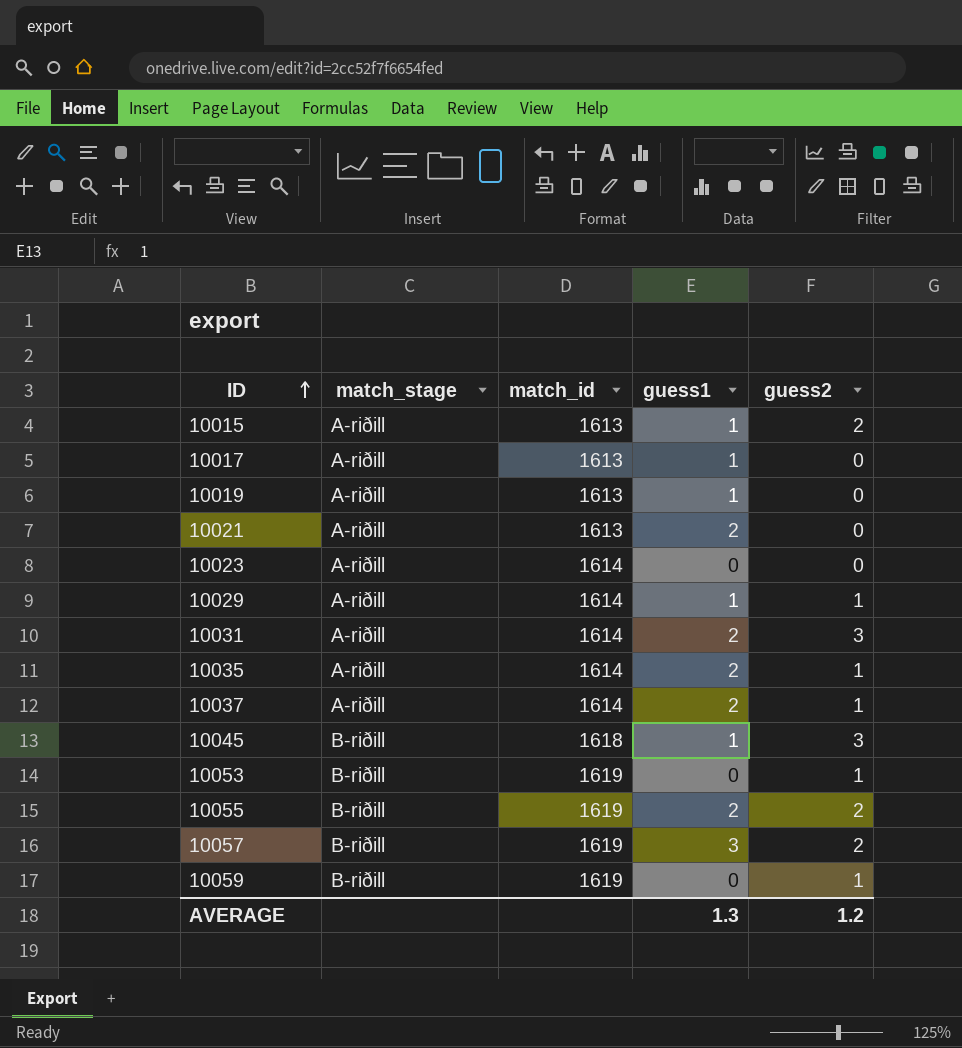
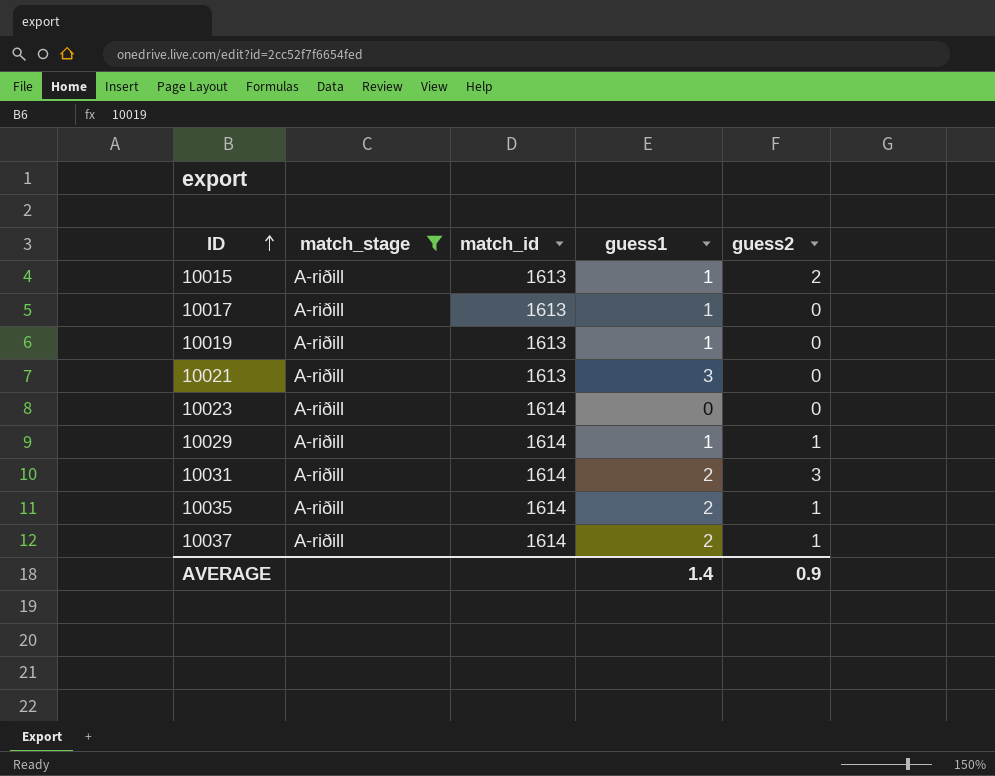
filter: none -> match_stage = A-riðill
10021 | guess1: 2 -> 3
AVERAGE | guess1: 1.3 -> 1.4
AVERAGE | guess2: 1.2 -> 0.9

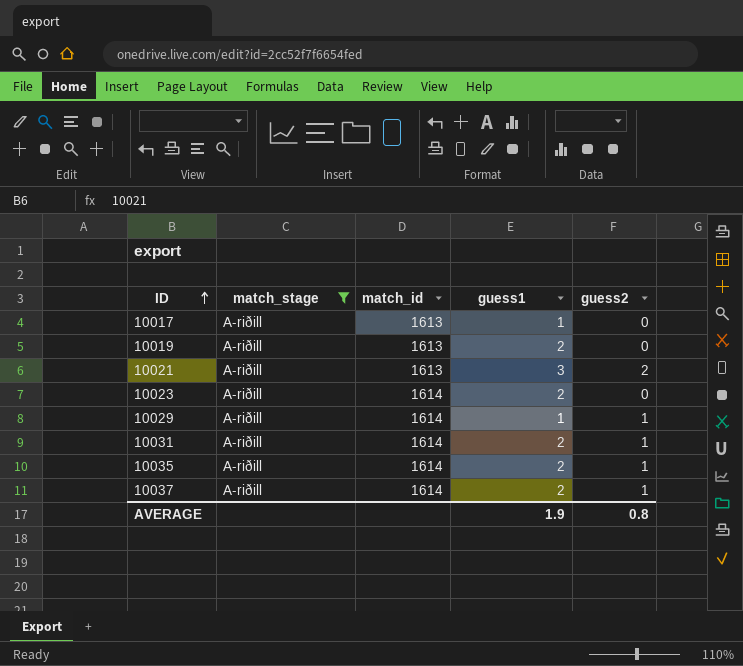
row 10015: A-riðill | 1613 | 1 | 2 -> none
10019 | guess1: 1 -> 2
10021 | guess2: 0 -> 2
10023 | guess1: 0 -> 2
10031 | guess2: 3 -> 1
AVERAGE | guess1: 1.4 -> 1.9
AVERAGE | guess2: 0.9 -> 0.8

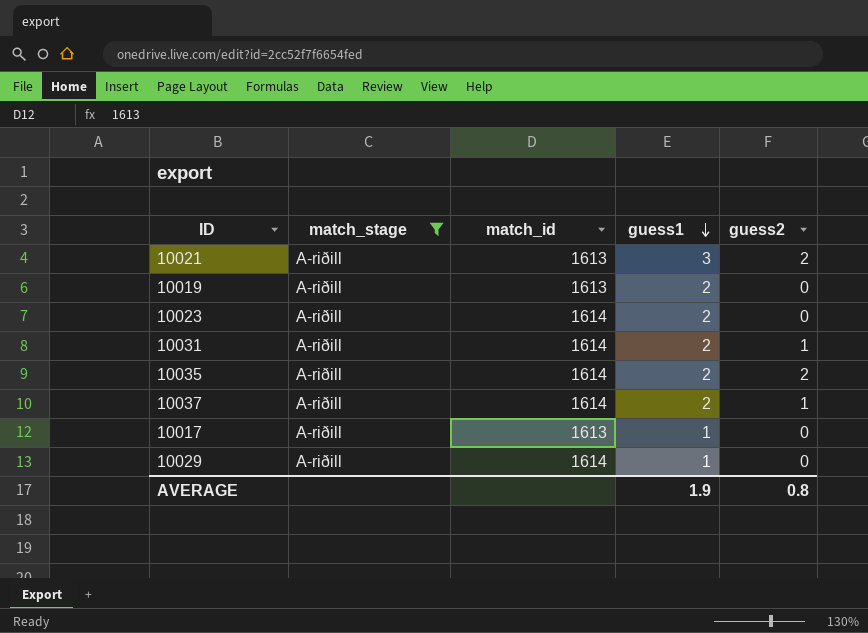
row order: ID ascending -> guess1 descending
10035 | guess2: 1 -> 2
10029 | guess2: 1 -> 0

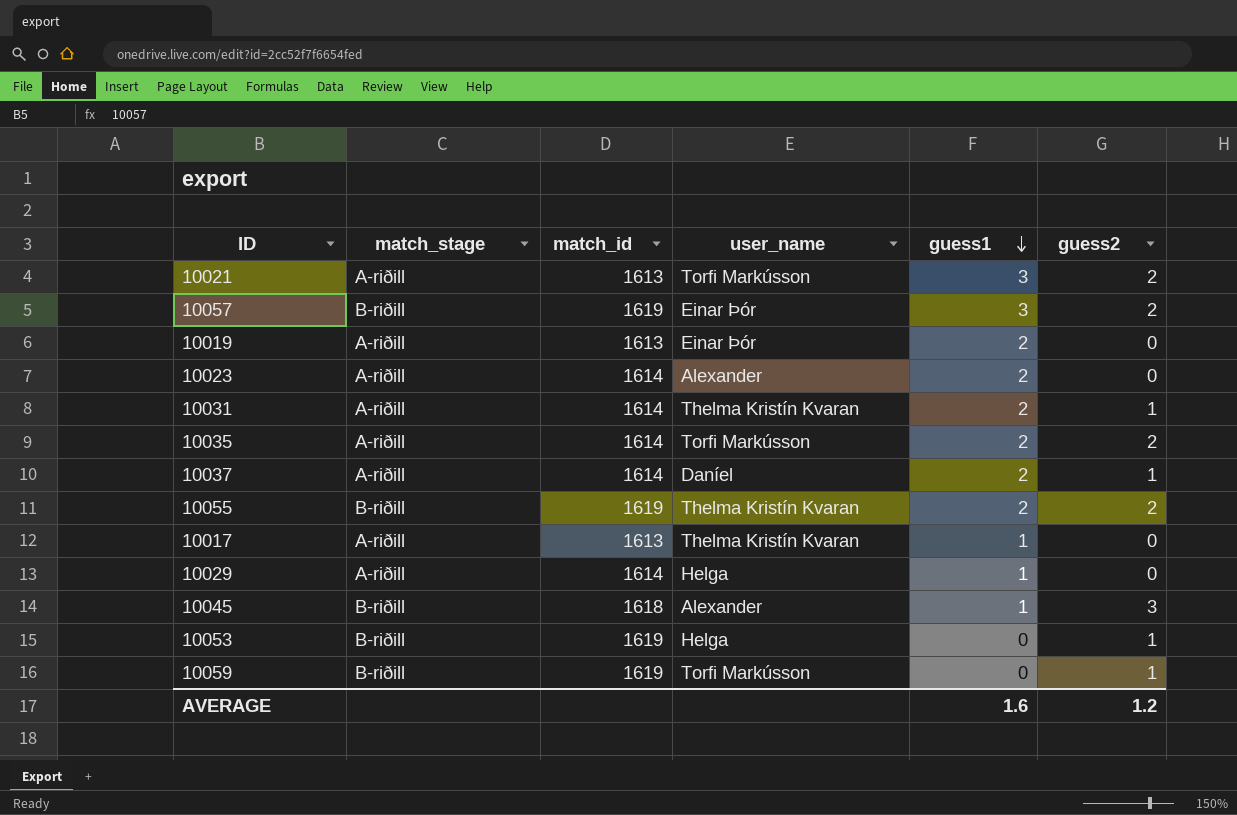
filter: match_stage = A-riðill -> none
column user_name | position: none -> 4
AVERAGE | guess1: 1.9 -> 1.6
AVERAGE | guess2: 0.8 -> 1.2

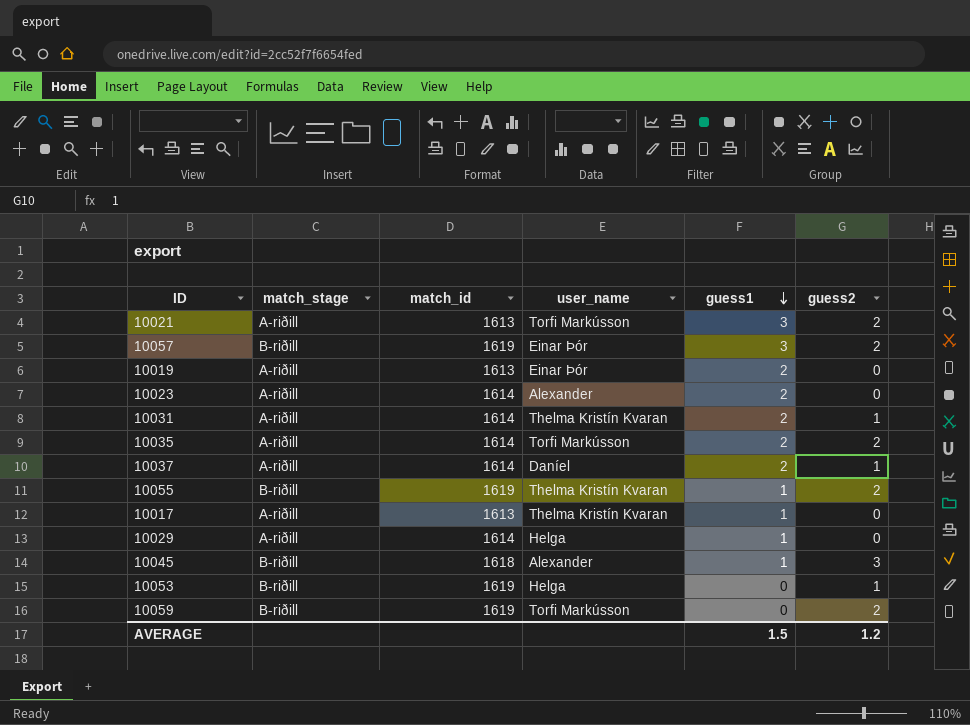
10055 | guess1: 2 -> 1
10059 | guess2: 1 -> 2
AVERAGE | guess1: 1.6 -> 1.5

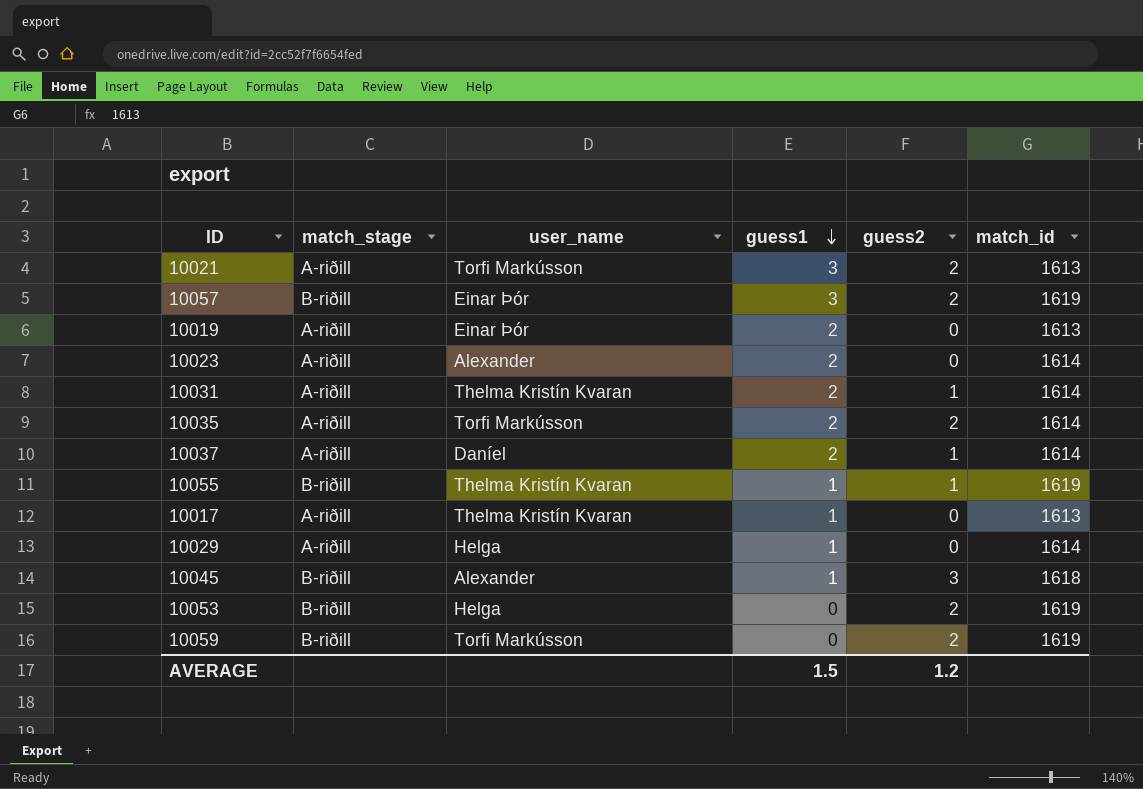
column match_id | position: 3 -> 6
10055 | guess2: 2 -> 1
10053 | guess2: 1 -> 2

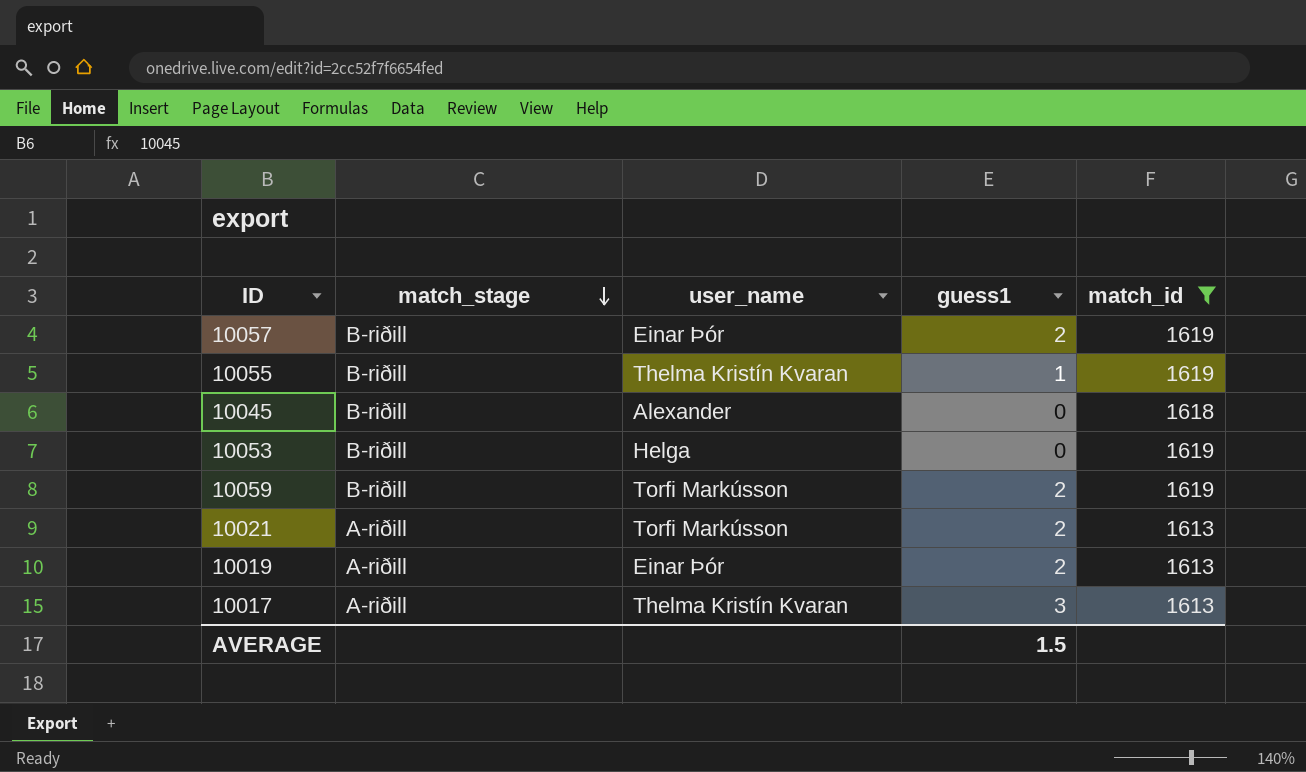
filter: none -> match_id != 1614
row order: guess1 descending -> match_stage descending
column guess2 | position: 5 -> none
10057 | guess1: 3 -> 2
10045 | guess1: 1 -> 0
10059 | guess1: 0 -> 2
10021 | guess1: 3 -> 2
10017 | guess1: 1 -> 3

